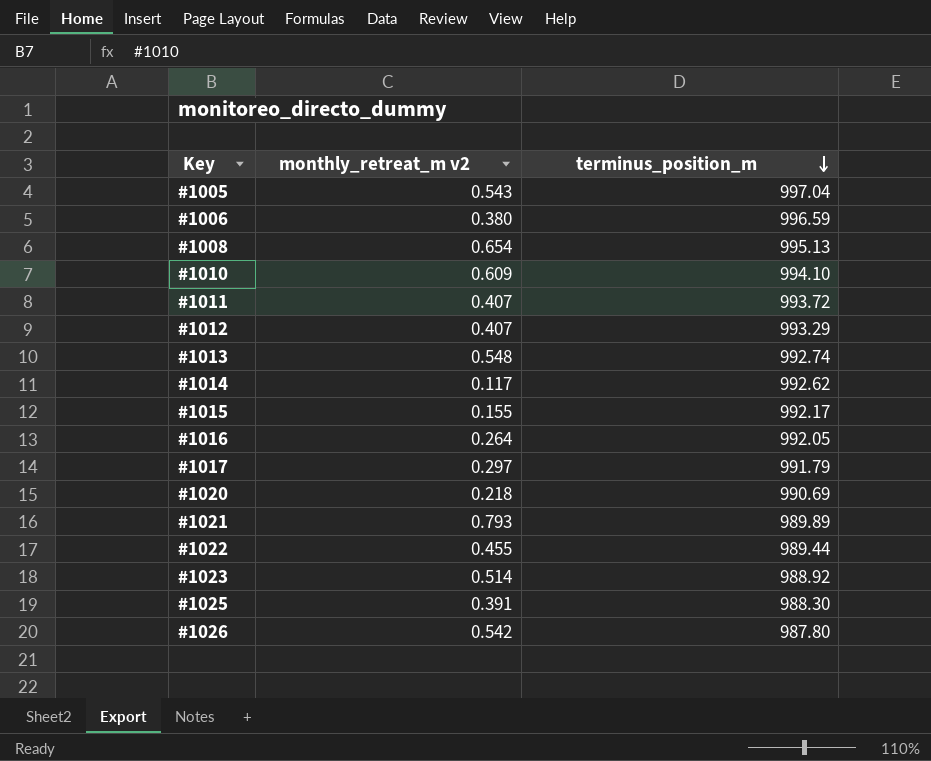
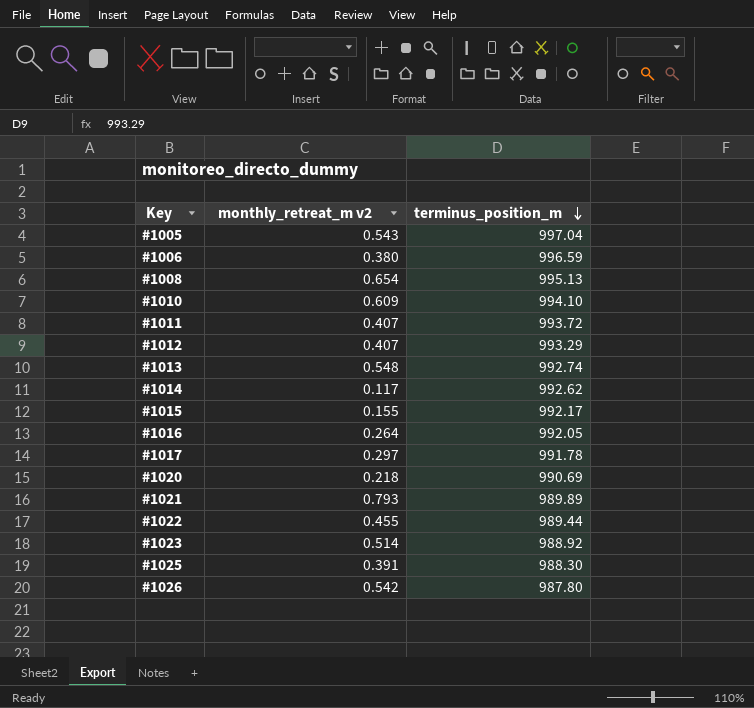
#1017 | terminus_position_m: 991.79 -> 991.78

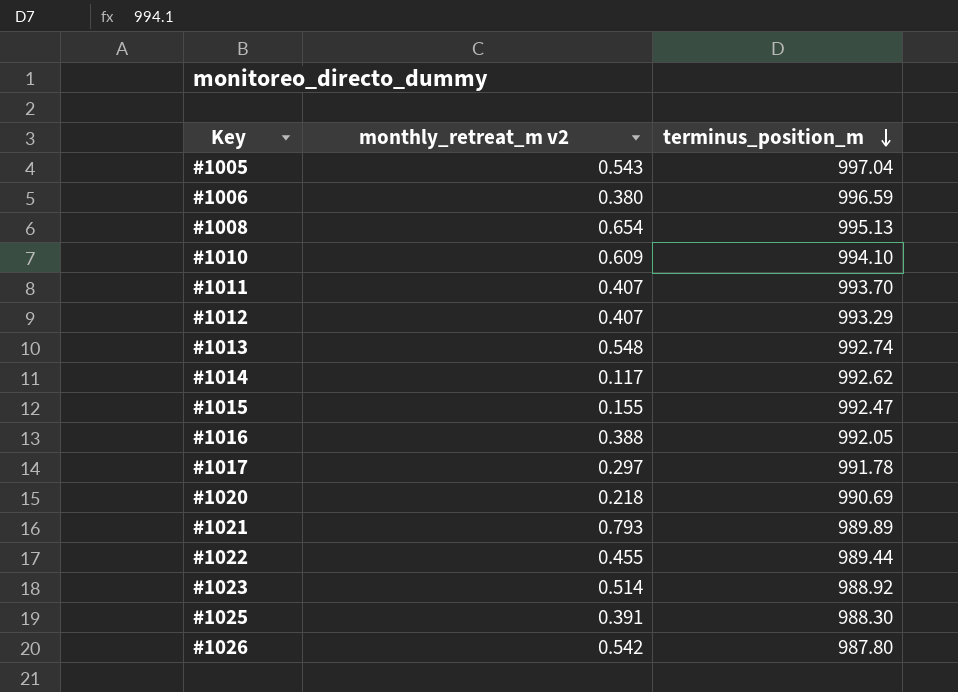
#1011 | terminus_position_m: 993.72 -> 993.70
#1015 | terminus_position_m: 992.17 -> 992.47
#1016 | monthly_retreat_m v2: 0.264 -> 0.388

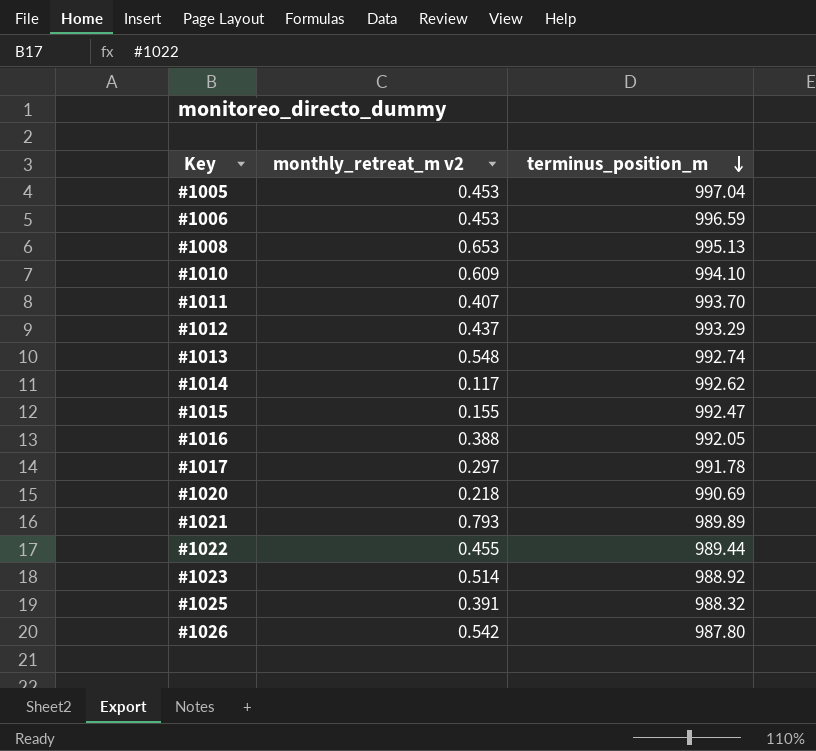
#1005 | monthly_retreat_m v2: 0.543 -> 0.453
#1006 | monthly_retreat_m v2: 0.380 -> 0.453
#1008 | monthly_retreat_m v2: 0.654 -> 0.653
#1012 | monthly_retreat_m v2: 0.407 -> 0.437
#1025 | terminus_position_m: 988.30 -> 988.32

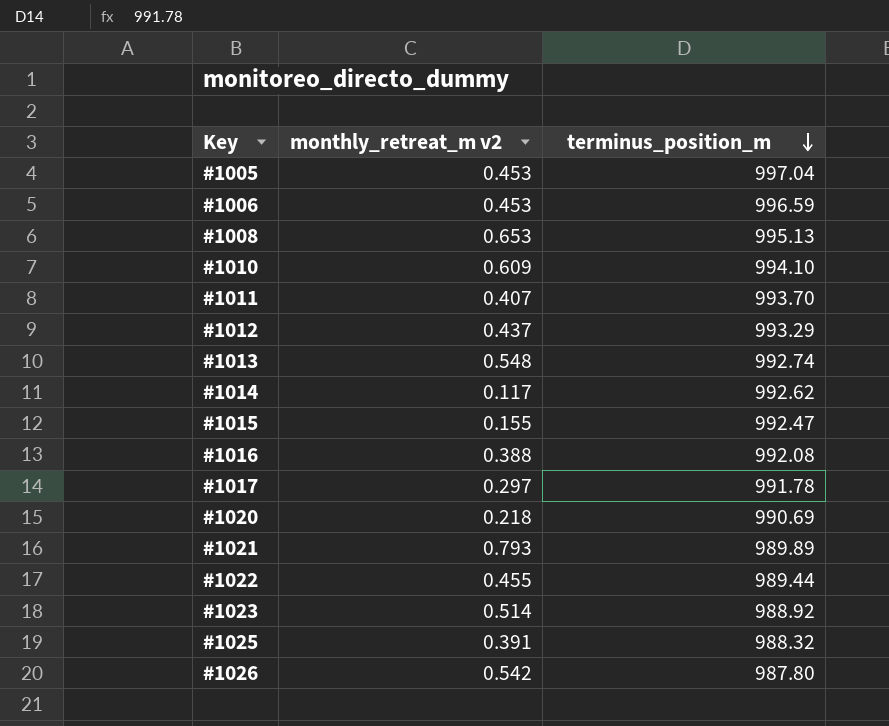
#1016 | terminus_position_m: 992.05 -> 992.08

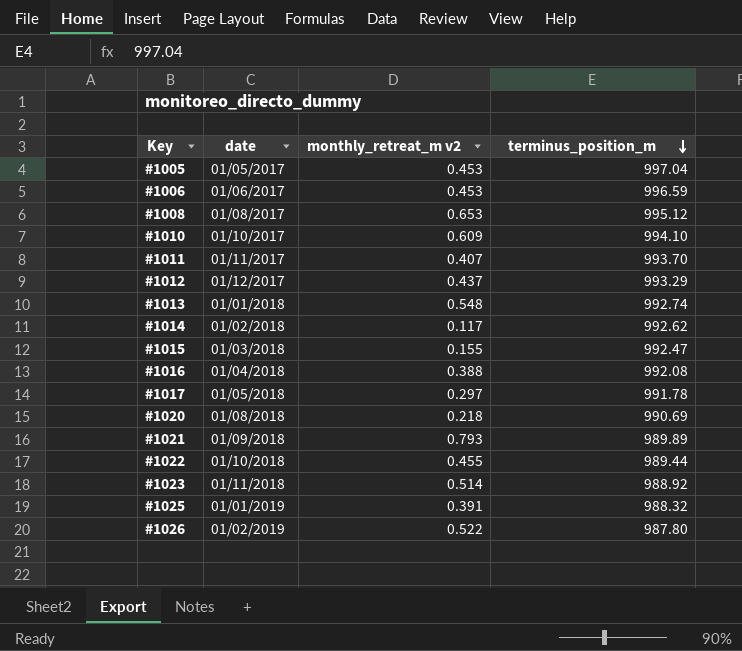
column date | position: none -> 2
#1008 | terminus_position_m: 995.13 -> 995.12
#1026 | monthly_retreat_m v2: 0.542 -> 0.522

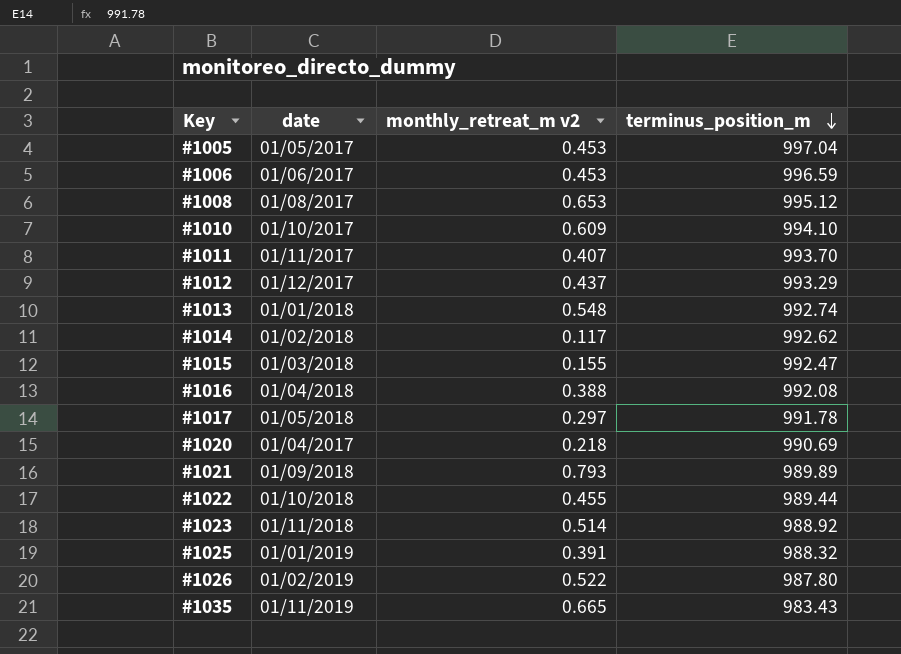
#1020 | date: 01/08/2018 -> 01/04/2017
row #1035: none -> 01/11/2019 | 0.665 | 983.43

